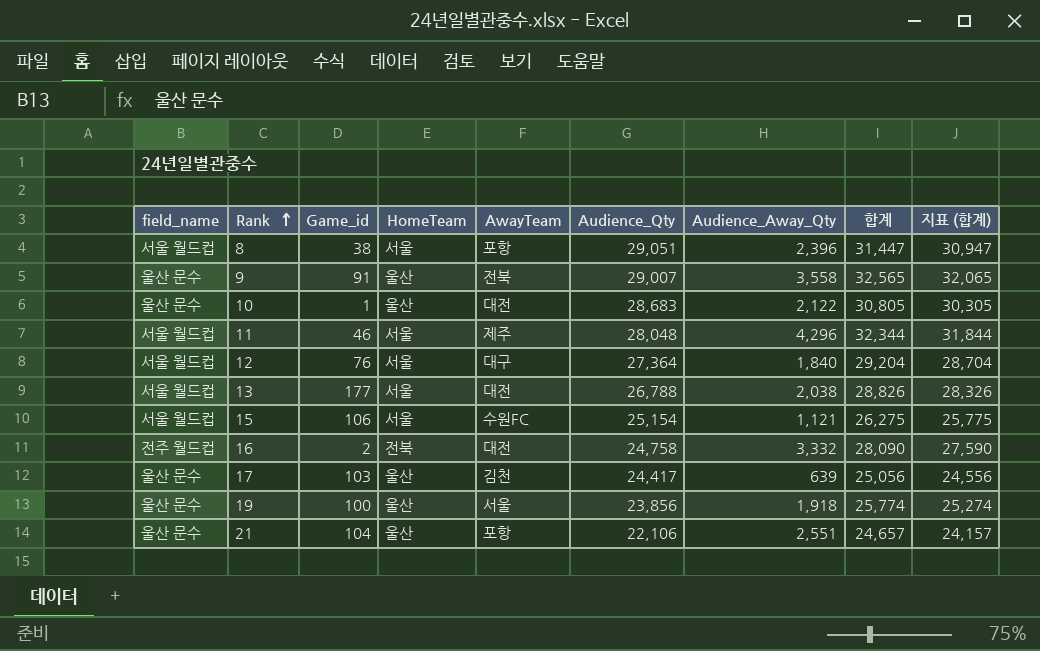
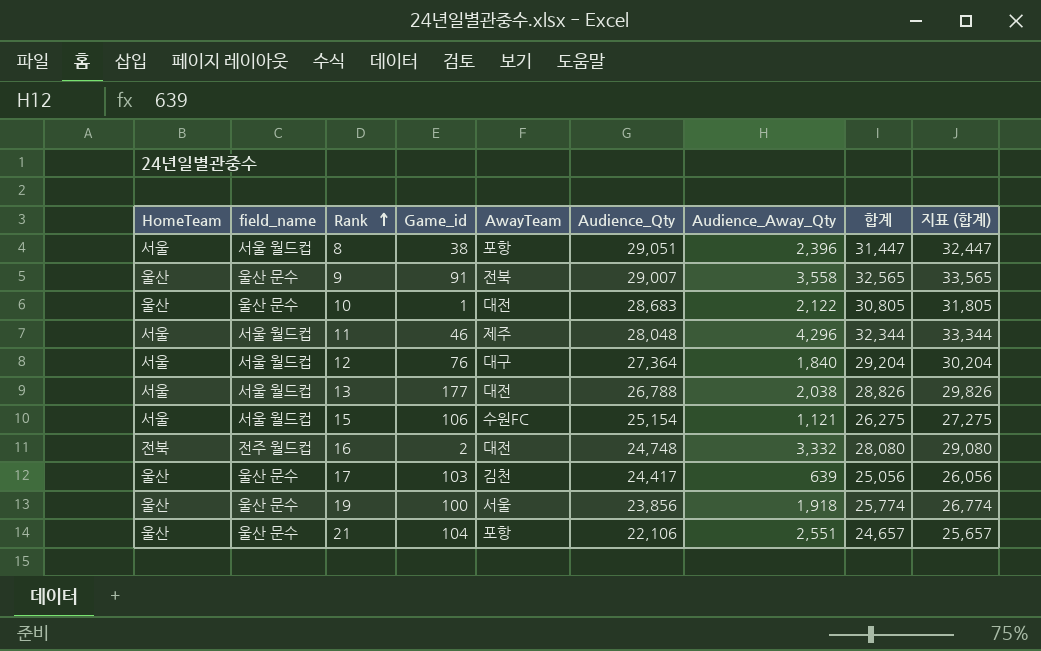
column HomeTeam | position: 4 -> 1
column 지표 (합계) | formula: [합계] - 500 -> [합계] + 1000
16 | Audience_Qty: 24,758 -> 24,748
16 | 합계: 28,090 -> 28,080

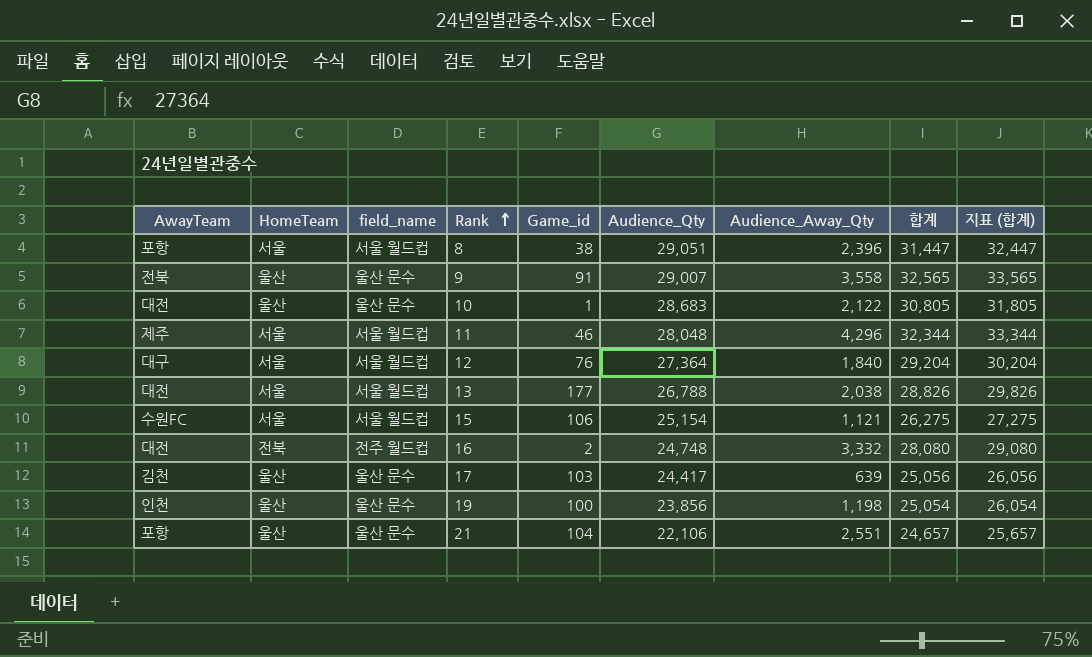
column AwayTeam | position: 5 -> 1
19 | AwayTeam: 서울 -> 인천
19 | Audience_Away_Qty: 1,918 -> 1,198
19 | 합계: 25,774 -> 25,054
19 | 지표 (합계): 26,774 -> 26,054

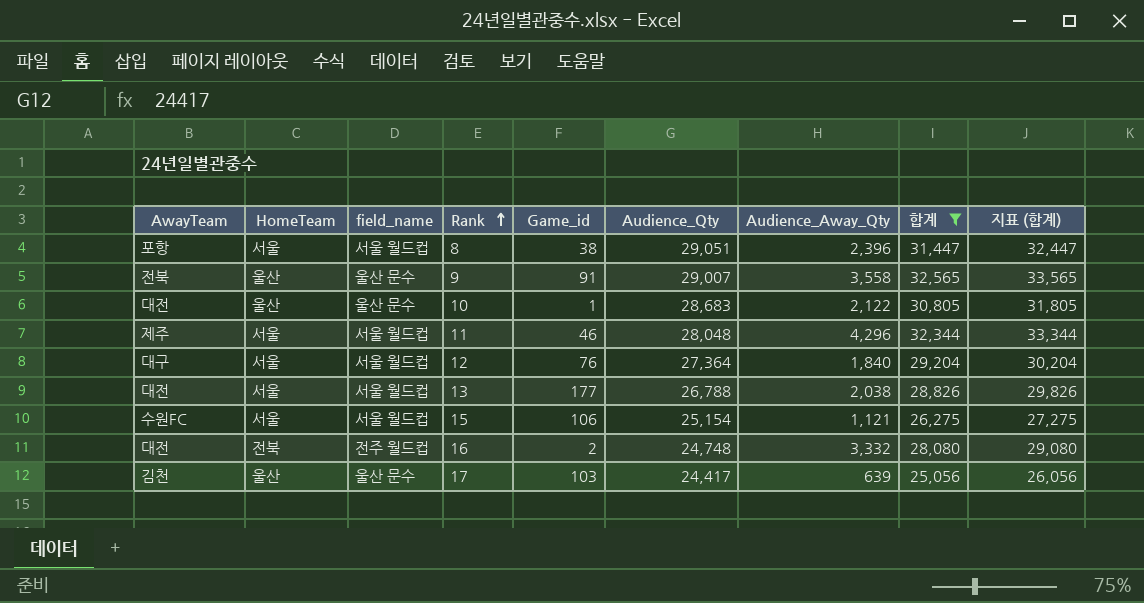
filter: none -> 합계 >= 25,056

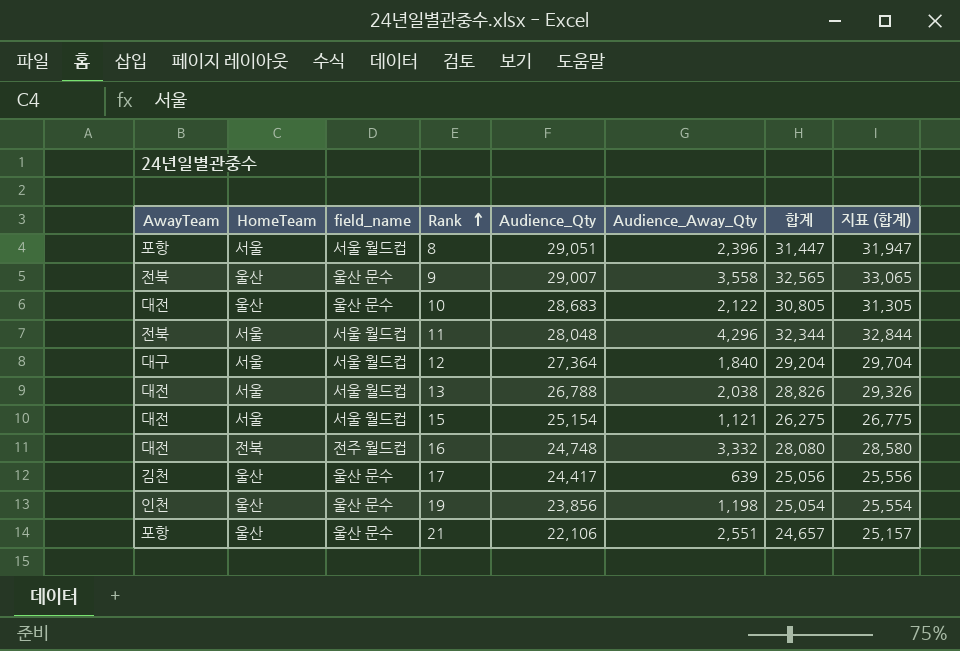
filter: 합계 >= 25,056 -> none
column Game_id | position: 5 -> none
column 지표 (합계) | formula: [합계] + 1000 -> [합계] + 500
11 | AwayTeam: 제주 -> 전북
15 | AwayTeam: 수원FC -> 대전

